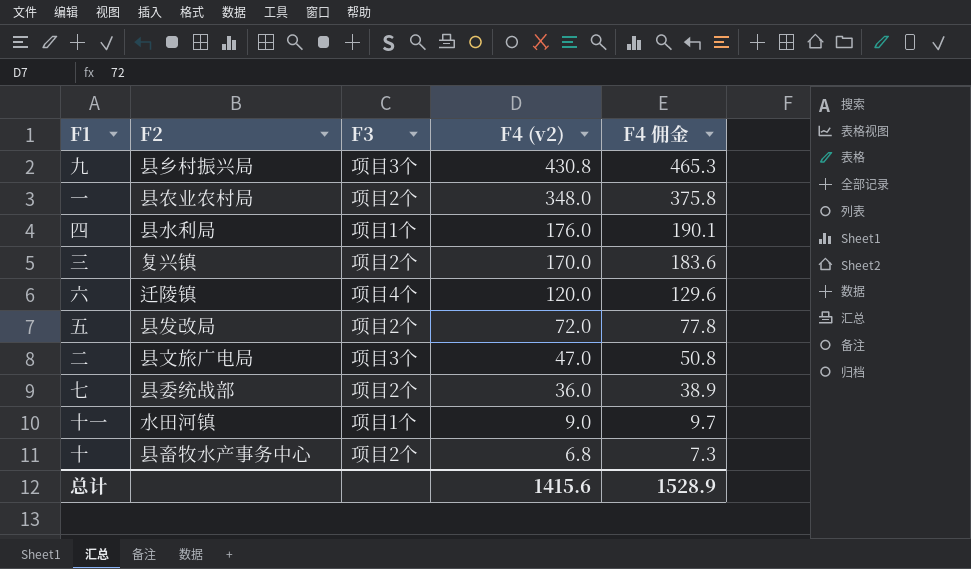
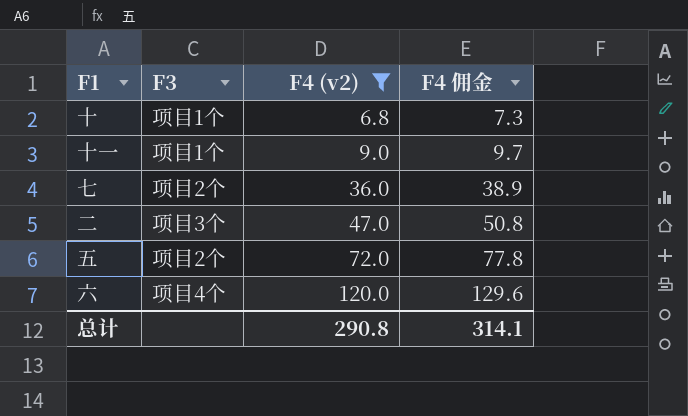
filter: none -> F4 (v2) <= 120.0
row order: F4 (v2) descending -> F4 (v2) ascending
column F2 | position: 2 -> none
十 | F3: 项目2个 -> 项目1个
总计 | F4 (v2): 1415.6 -> 290.8
总计 | F4 佣金: 1528.9 -> 314.1

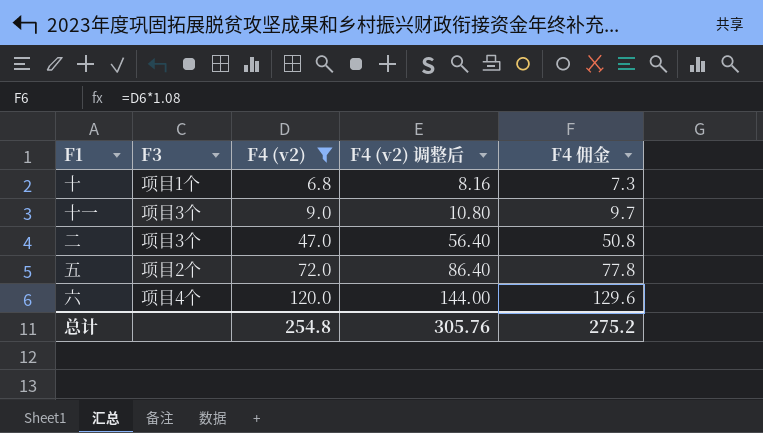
column F4 (v2) 调整后 | formula: none -> [F4 (v2)] * 1.2
row 七: 项目2个 | 36.0 | 38.9 -> none
十一 | F3: 项目1个 -> 项目3个
总计 | F4 (v2): 290.8 -> 254.8
总计 | F4 佣金: 314.1 -> 275.2

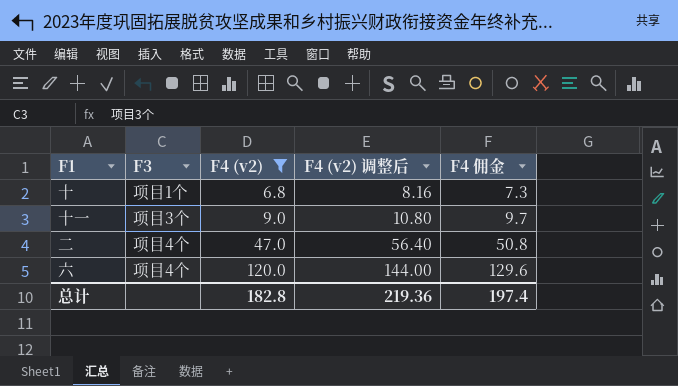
row 五: 项目2个 | 72.0 | 86.40 | 77.8 -> none
二 | F3: 项目3个 -> 项目4个
总计 | F4 (v2): 254.8 -> 182.8
总计 | F4 (v2) 调整后: 305.76 -> 219.36
总计 | F4 佣金: 275.2 -> 197.4

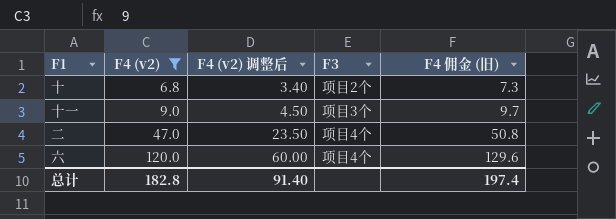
column F4 (v2) 调整后 | formula: [F4 (v2)] * 1.2 -> [F4 (v2)] * 0.5
column F3 | position: 2 -> 4
column name: F4 佣金 -> F4 佣金 (旧)
十 | F3: 项目1个 -> 项目2个
总计 | F4 (v2) 调整后: 219.36 -> 91.40

